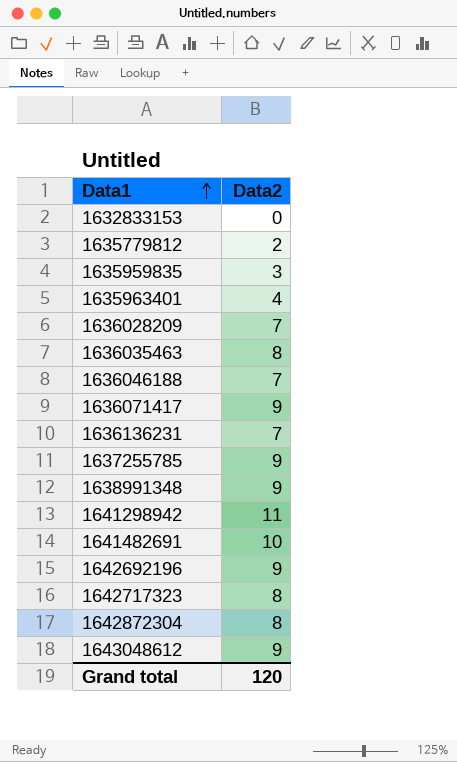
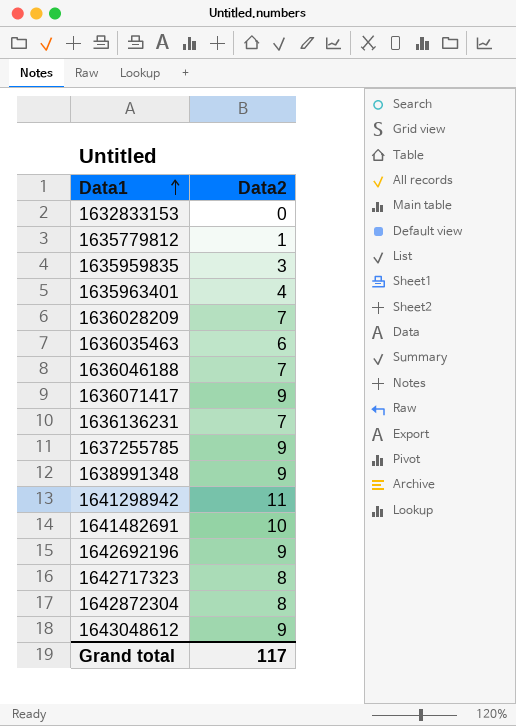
1635779812 | Data2: 2 -> 1
1636035463 | Data2: 8 -> 6
Grand total | Data2: 120 -> 117

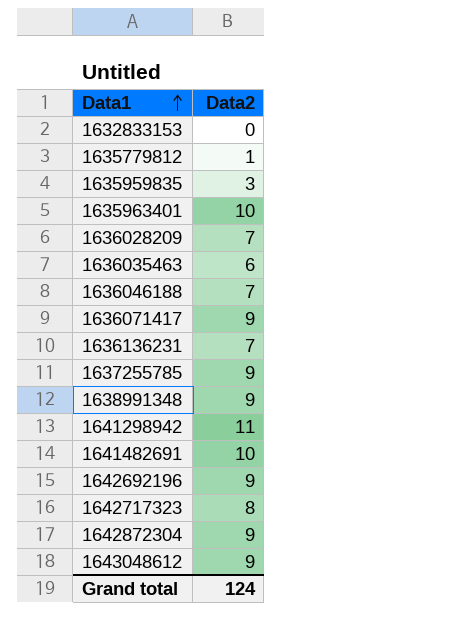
1635963401 | Data2: 4 -> 10
1642872304 | Data2: 8 -> 9
Grand total | Data2: 117 -> 124

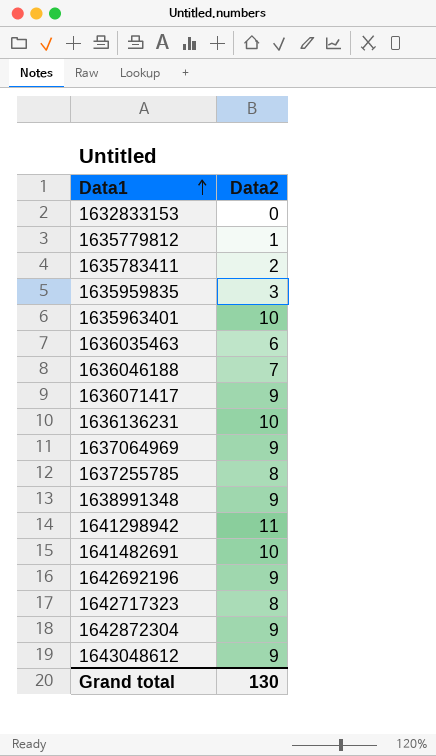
row 1636028209: 7 -> none
row 1635783411: none -> 2
1636136231 | Data2: 7 -> 10
row 1637064969: none -> 9
1637255785 | Data2: 9 -> 8
Grand total | Data2: 124 -> 130

